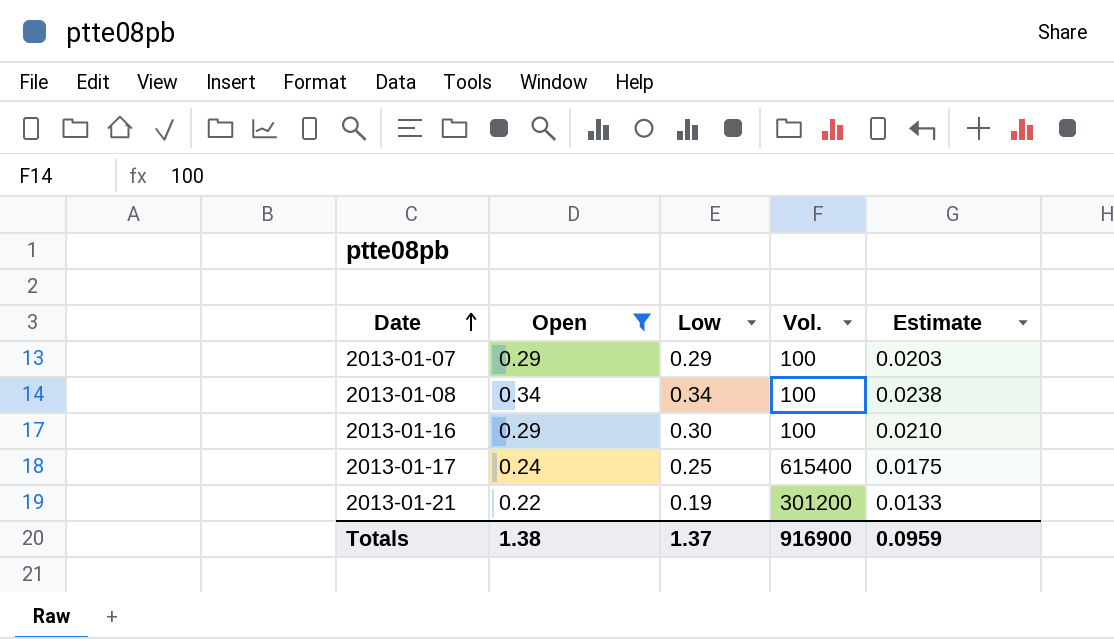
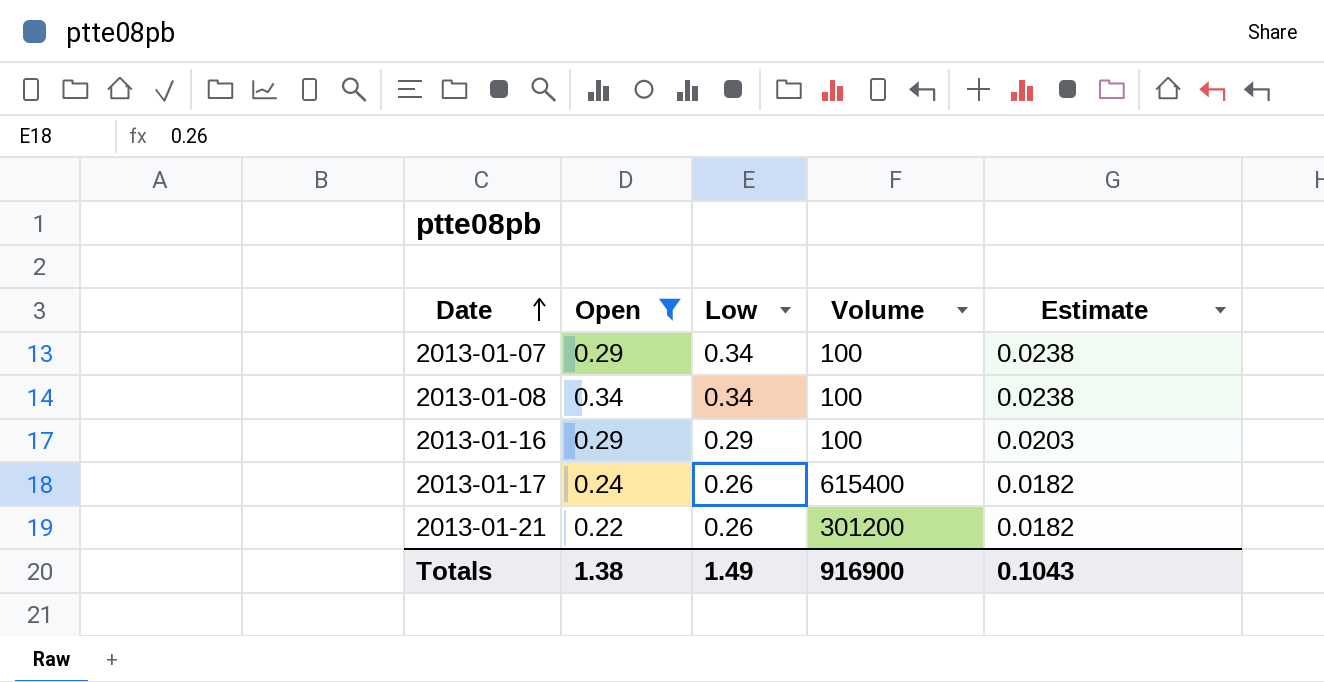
column name: Vol. -> Volume
2013-01-07 | Low: 0.29 -> 0.34
2013-01-07 | Estimate: 0.0203 -> 0.0238
2013-01-16 | Low: 0.30 -> 0.29
2013-01-16 | Estimate: 0.0210 -> 0.0203
2013-01-17 | Low: 0.25 -> 0.26
2013-01-17 | Estimate: 0.0175 -> 0.0182
2013-01-21 | Low: 0.19 -> 0.26
2013-01-21 | Estimate: 0.0133 -> 0.0182
Totals | Low: 1.37 -> 1.49
Totals | Estimate: 0.0959 -> 0.1043

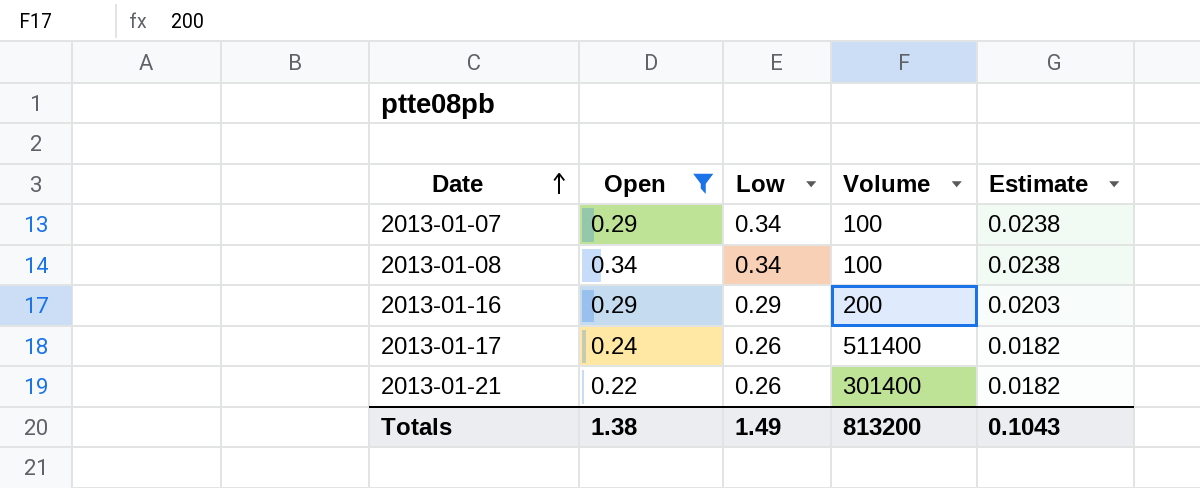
2013-01-16 | Volume: 100 -> 200
2013-01-17 | Volume: 615400 -> 511400
2013-01-21 | Volume: 301200 -> 301400
Totals | Volume: 916900 -> 813200

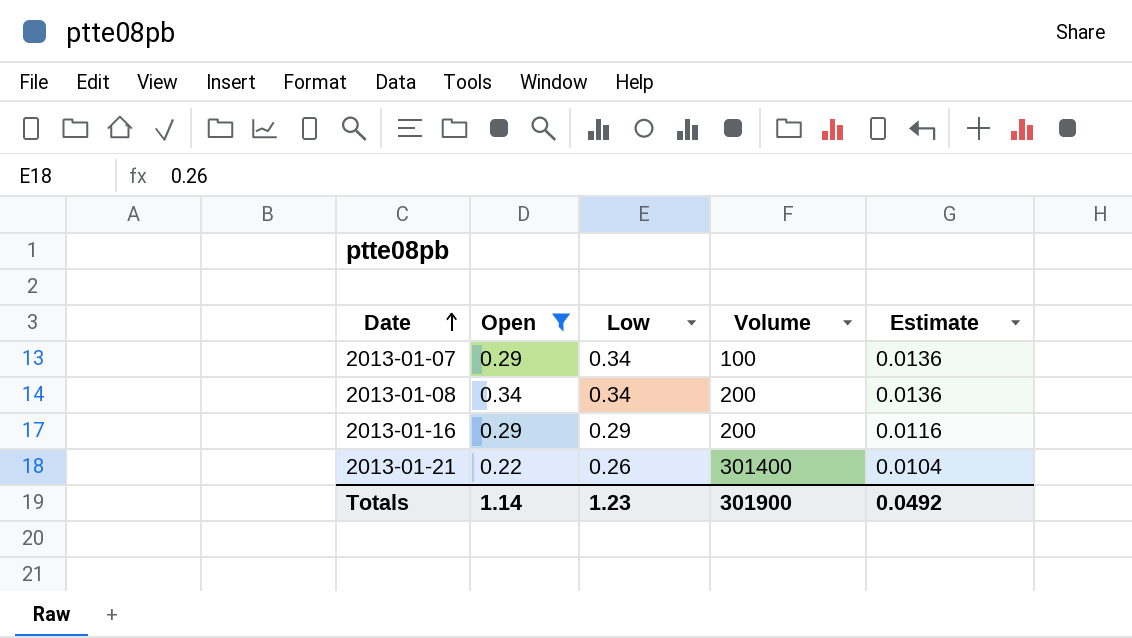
column Estimate | formula: [Low] * 0.07 -> [Low] * 0.04
row 2013-01-17: 0.24 | 0.26 | 511400 | 0.0182 -> none
2013-01-08 | Volume: 100 -> 200
Totals | Open: 1.38 -> 1.14
Totals | Low: 1.49 -> 1.23
Totals | Volume: 813200 -> 301900
Totals | Estimate: 0.1043 -> 0.0492

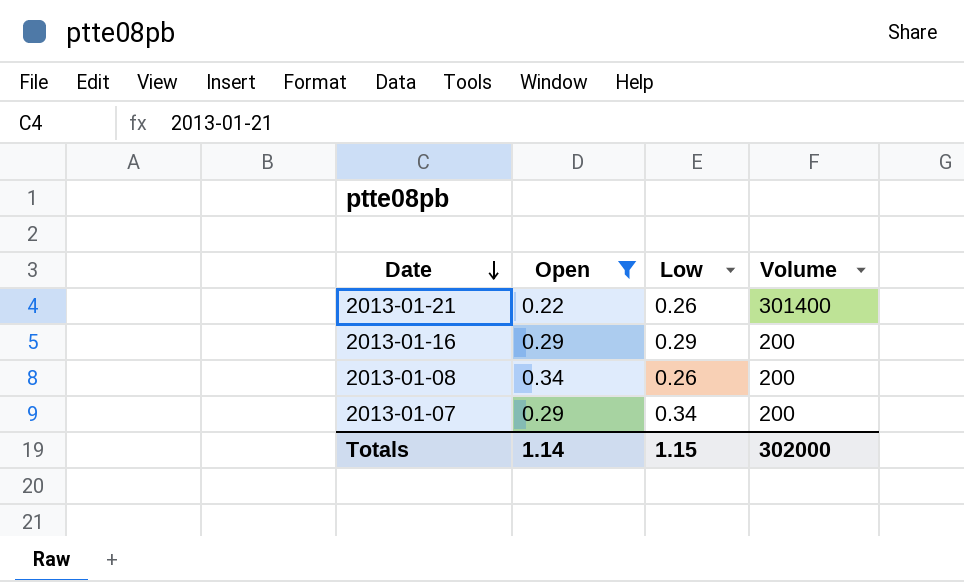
row order: Date ascending -> Date descending
column Estimate | formula: [Low] * 0.04 -> none
2013-01-08 | Low: 0.34 -> 0.26
2013-01-07 | Volume: 100 -> 200
Totals | Low: 1.23 -> 1.15
Totals | Volume: 301900 -> 302000

